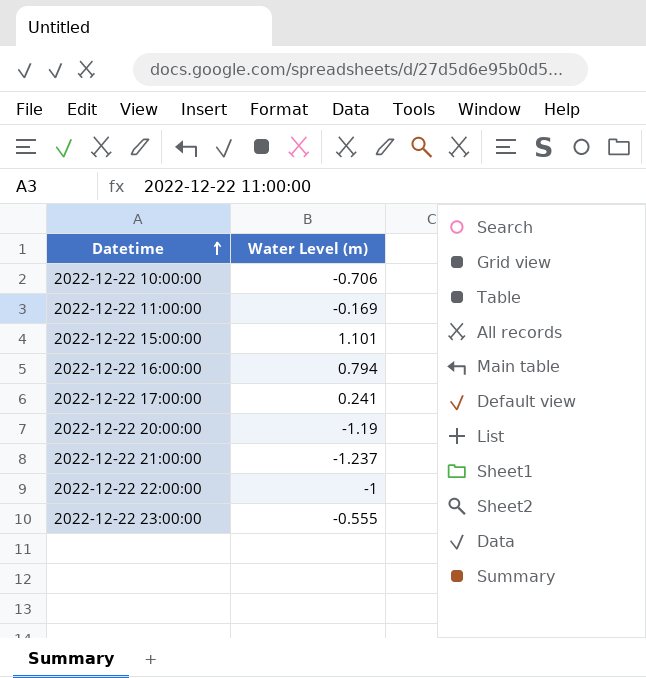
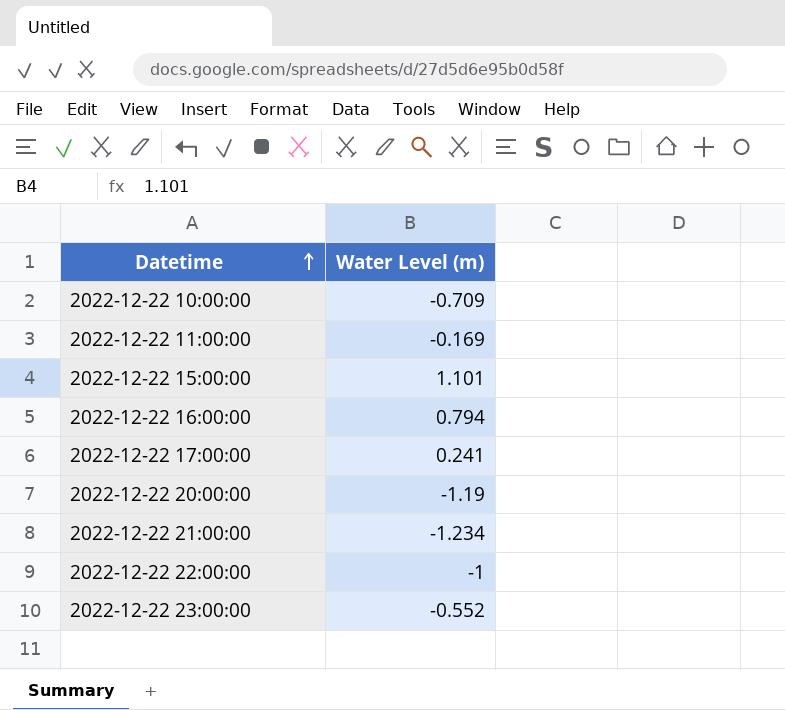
2022-12-22 10:00:00 | Water Level (m): -0.706 -> -0.709
2022-12-22 21:00:00 | Water Level (m): -1.237 -> -1.234
2022-12-22 23:00:00 | Water Level (m): -0.555 -> -0.552

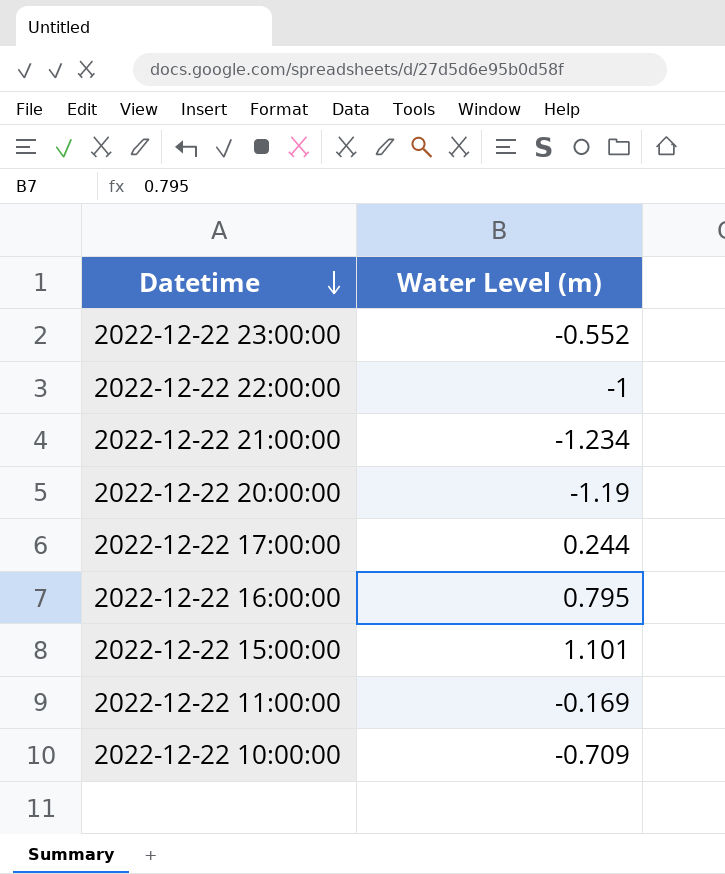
row order: Datetime ascending -> Datetime descending
2022-12-22 17:00:00 | Water Level (m): 0.241 -> 0.244
2022-12-22 16:00:00 | Water Level (m): 0.794 -> 0.795

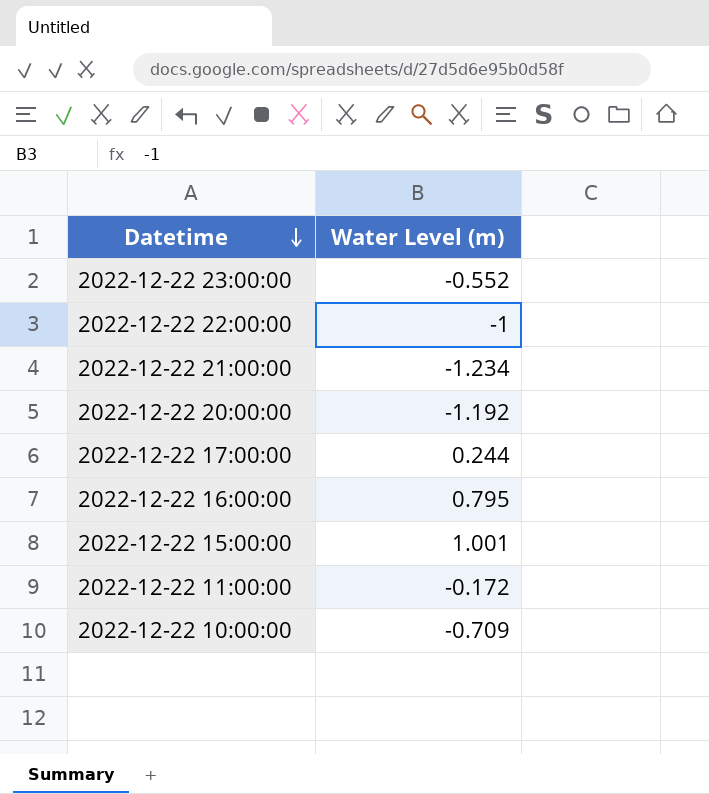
2022-12-22 20:00:00 | Water Level (m): -1.19 -> -1.192
2022-12-22 15:00:00 | Water Level (m): 1.101 -> 1.001
2022-12-22 11:00:00 | Water Level (m): -0.169 -> -0.172

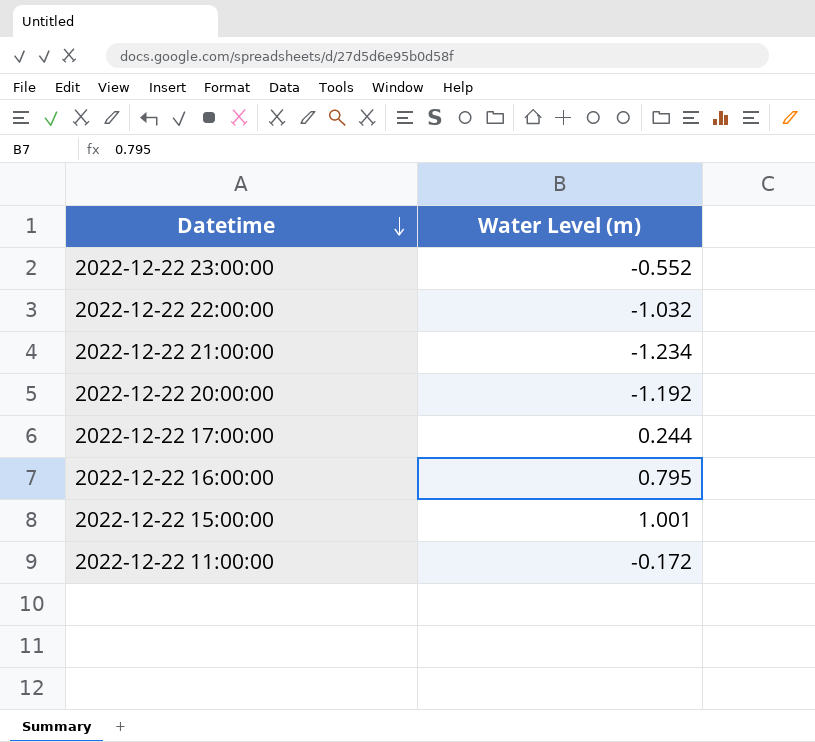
row 2022-12-22 10:00:00: -0.709 -> none
2022-12-22 22:00:00 | Water Level (m): -1 -> -1.032

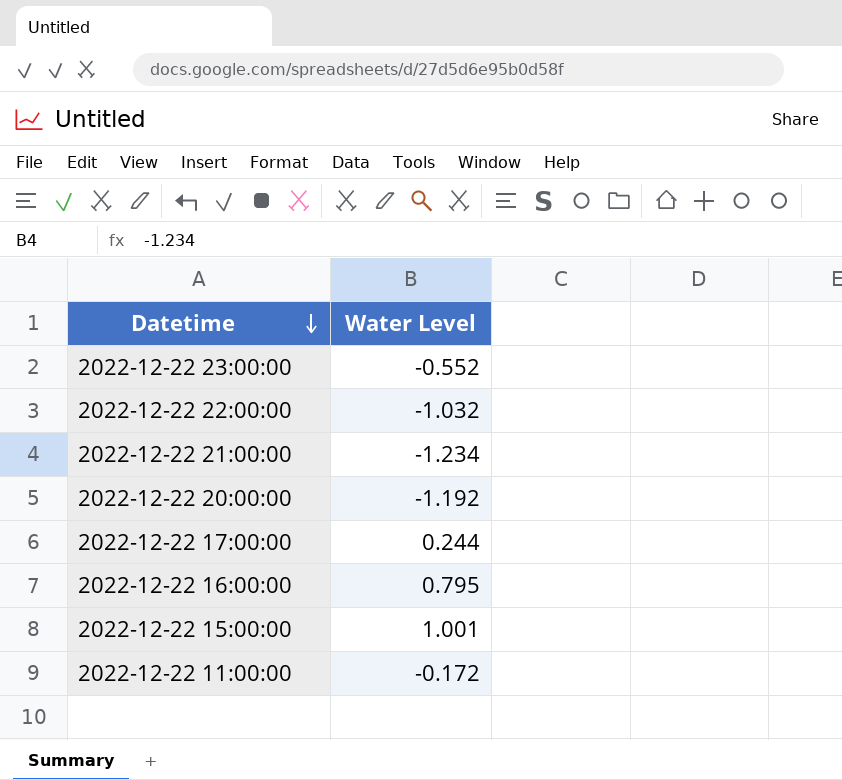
column name: Water Level (m) -> Water Level

